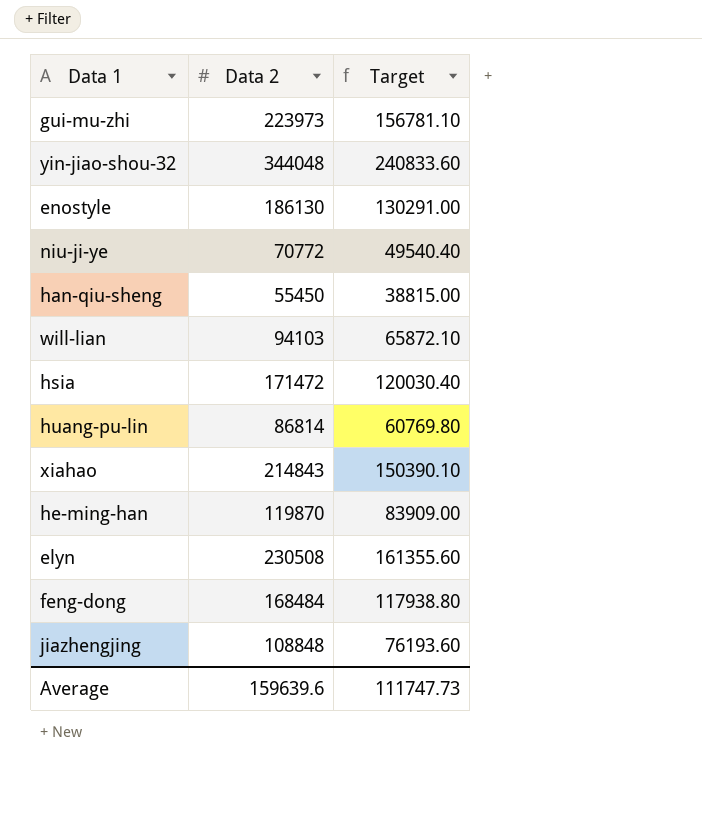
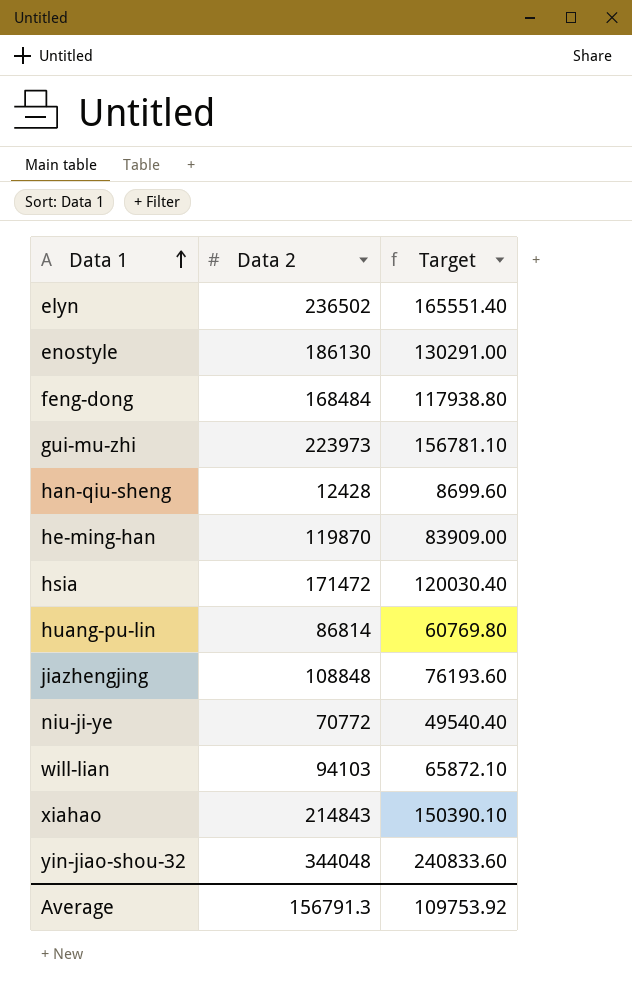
row order: none -> Data 1 ascending
elyn | Data 2: 230508 -> 236502
elyn | Target: 161355.60 -> 165551.40
han-qiu-sheng | Data 2: 55450 -> 12428
han-qiu-sheng | Target: 38815.00 -> 8699.60
Average | Data 2: 159639.6 -> 156791.3
Average | Target: 111747.73 -> 109753.92

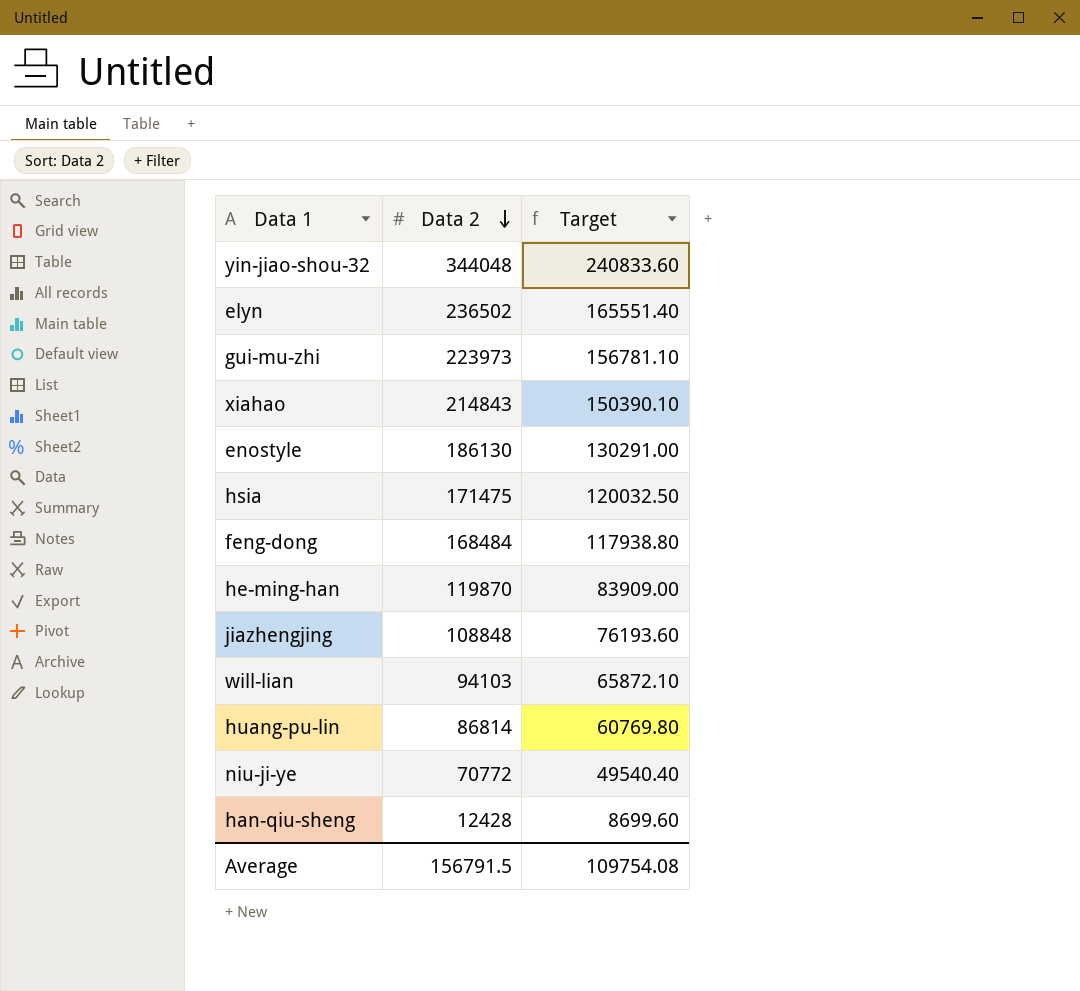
row order: Data 1 ascending -> Data 2 descending
hsia | Data 2: 171472 -> 171475
hsia | Target: 120030.40 -> 120032.50
Average | Data 2: 156791.3 -> 156791.5
Average | Target: 109753.92 -> 109754.08

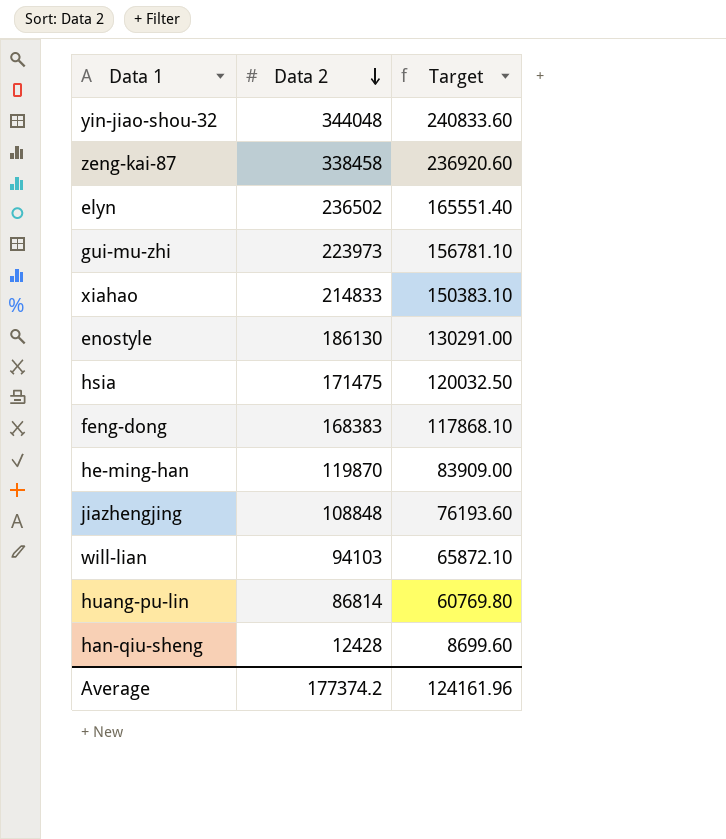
row niu-ji-ye: 70772 | 49540.40 -> none
row zeng-kai-87: none -> 338458 | 236920.60
xiahao | Data 2: 214843 -> 214833
xiahao | Target: 150390.10 -> 150383.10
feng-dong | Data 2: 168484 -> 168383
feng-dong | Target: 117938.80 -> 117868.10
Average | Data 2: 156791.5 -> 177374.2
Average | Target: 109754.08 -> 124161.96

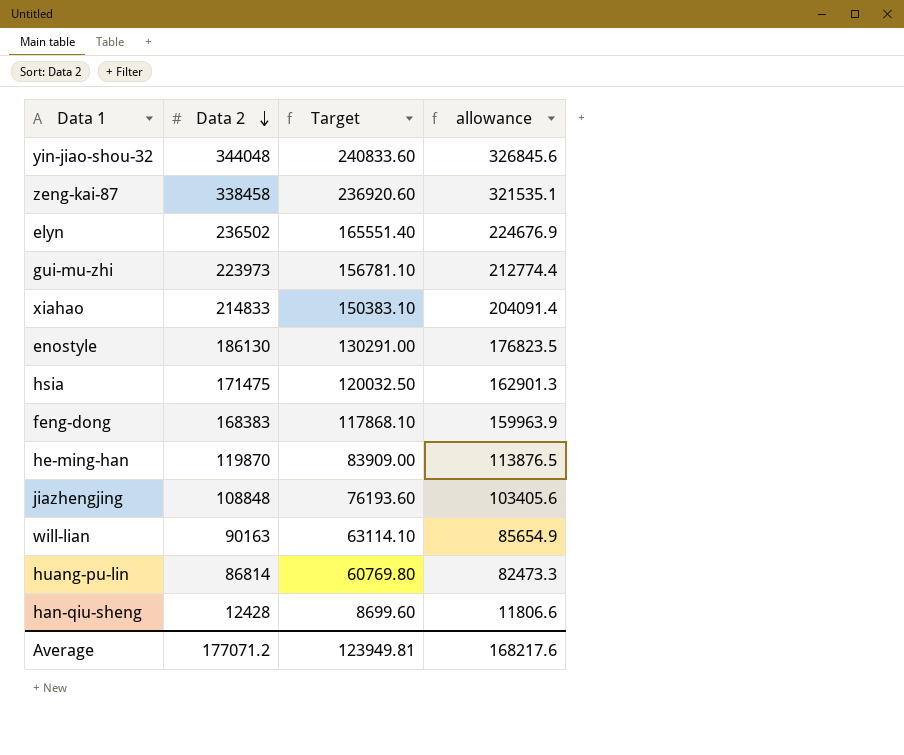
column allowance | formula: none -> [Data 2] * 0.95
will-lian | Data 2: 94103 -> 90163
will-lian | Target: 65872.10 -> 63114.10
Average | Data 2: 177374.2 -> 177071.2
Average | Target: 124161.96 -> 123949.81

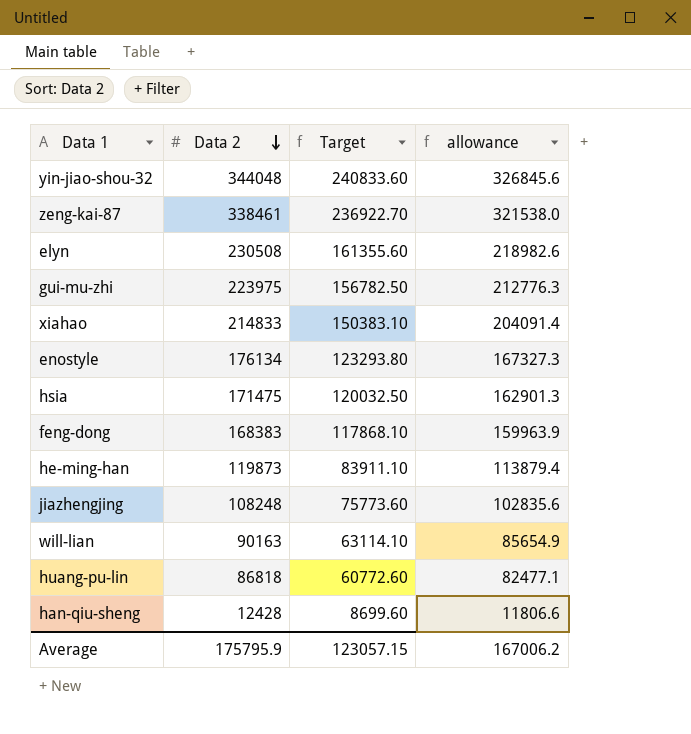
zeng-kai-87 | Data 2: 338458 -> 338461
zeng-kai-87 | Target: 236920.60 -> 236922.70
zeng-kai-87 | allowance: 321535.1 -> 321538.0
elyn | Data 2: 236502 -> 230508
elyn | Target: 165551.40 -> 161355.60
elyn | allowance: 224676.9 -> 218982.6
gui-mu-zhi | Data 2: 223973 -> 223975
gui-mu-zhi | Target: 156781.10 -> 156782.50
gui-mu-zhi | allowance: 212774.4 -> 212776.3
enostyle | Data 2: 186130 -> 176134
enostyle | Target: 130291.00 -> 123293.80
enostyle | allowance: 176823.5 -> 167327.3
he-ming-han | Data 2: 119870 -> 119873
he-ming-han | Target: 83909.00 -> 83911.10
he-ming-han | allowance: 113876.5 -> 113879.4
jiazhengjing | Data 2: 108848 -> 108248
jiazhengjing | Target: 76193.60 -> 75773.60
jiazhengjing | allowance: 103405.6 -> 102835.6
huang-pu-lin | Data 2: 86814 -> 86818
huang-pu-lin | Target: 60769.80 -> 60772.60
huang-pu-lin | allowance: 82473.3 -> 82477.1
Average | Data 2: 177071.2 -> 175795.9
Average | Target: 123949.81 -> 123057.15
Average | allowance: 168217.6 -> 167006.2

